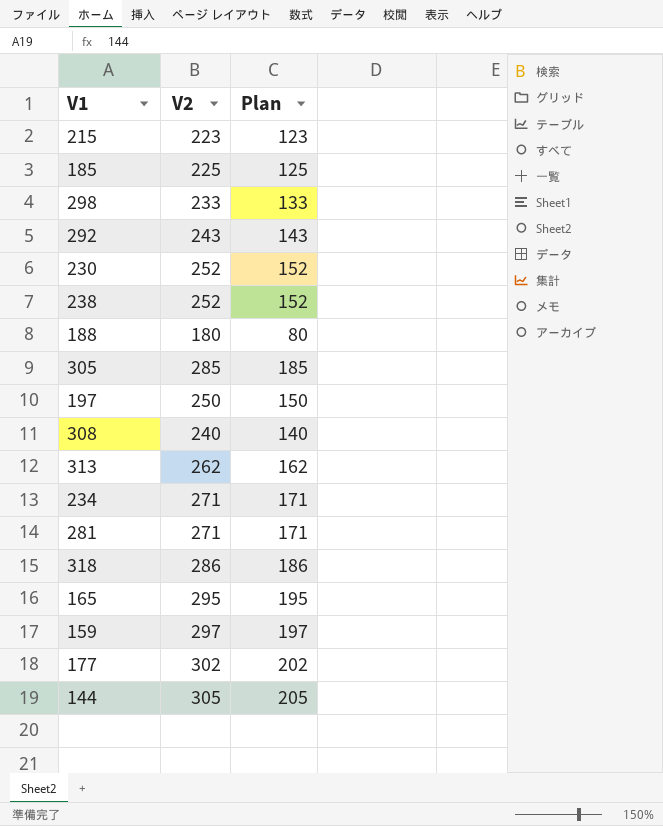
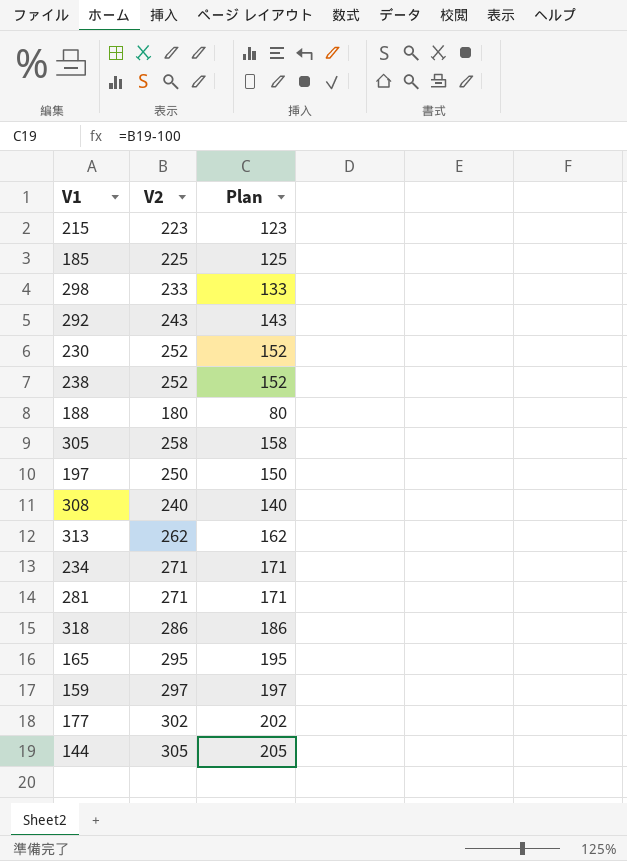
305 | V2: 285 -> 258
305 | Plan: 185 -> 158

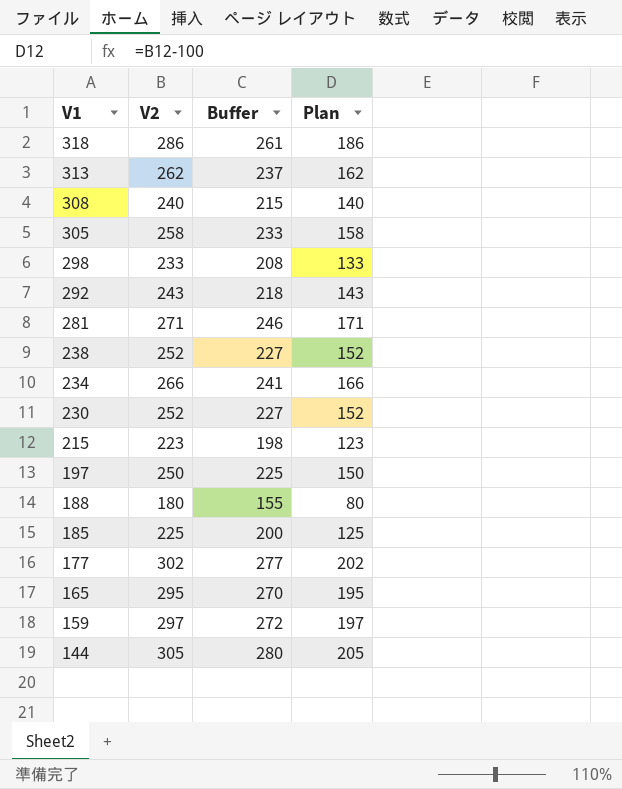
row order: none -> V1 descending
column Buffer | formula: none -> [V2] - 25
234 | V2: 271 -> 266
234 | Plan: 171 -> 166

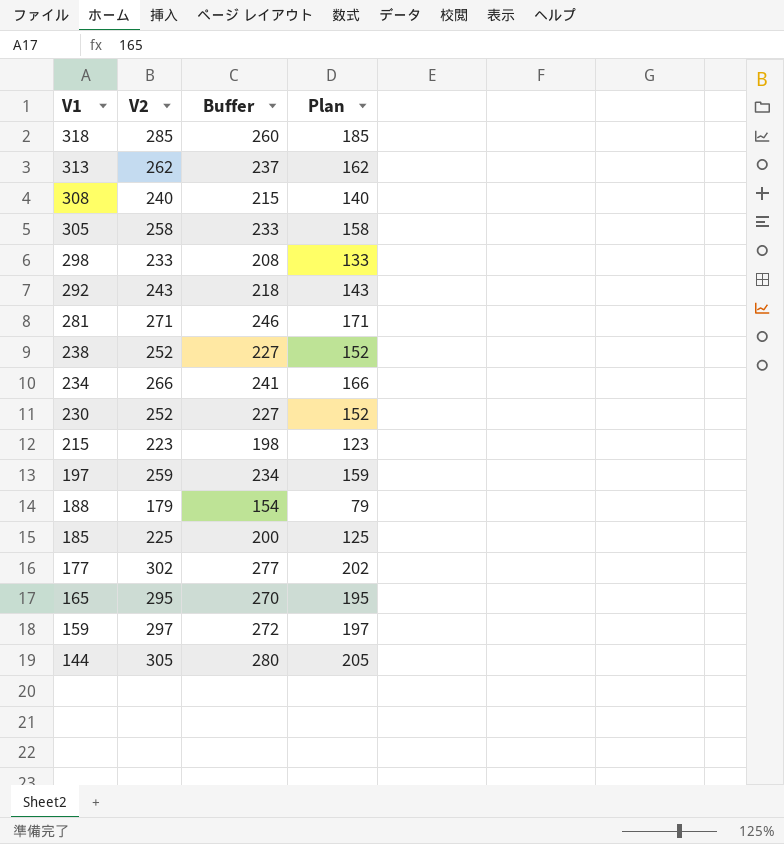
318 | V2: 286 -> 285
318 | Buffer: 261 -> 260
318 | Plan: 186 -> 185
197 | V2: 250 -> 259
197 | Buffer: 225 -> 234
197 | Plan: 150 -> 159
188 | V2: 180 -> 179
188 | Buffer: 155 -> 154
188 | Plan: 80 -> 79

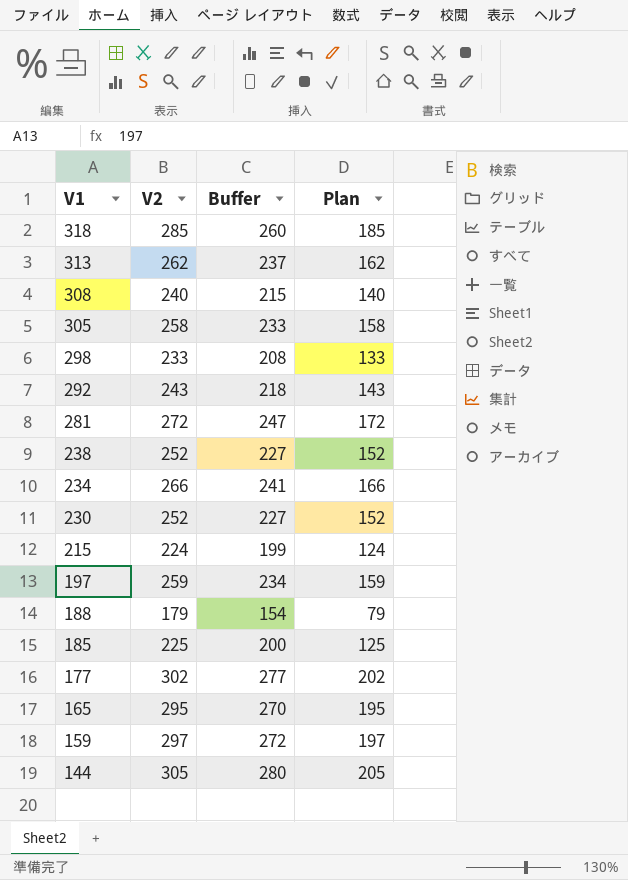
281 | V2: 271 -> 272
281 | Buffer: 246 -> 247
281 | Plan: 171 -> 172
215 | V2: 223 -> 224
215 | Buffer: 198 -> 199
215 | Plan: 123 -> 124

